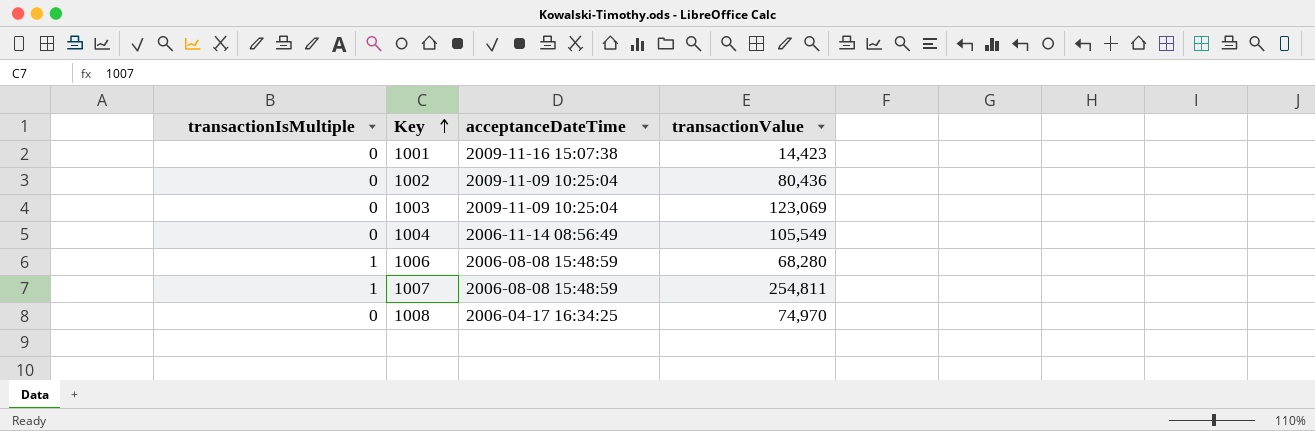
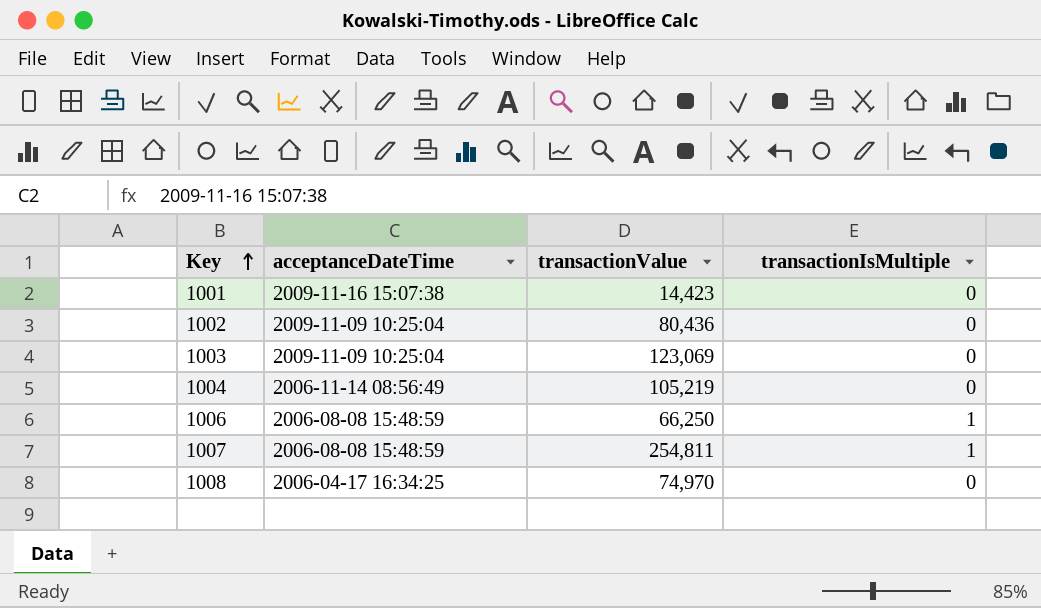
column transactionIsMultiple | position: 1 -> 4
1004 | transactionValue: 105,549 -> 105,219
1006 | transactionValue: 68,280 -> 66,250

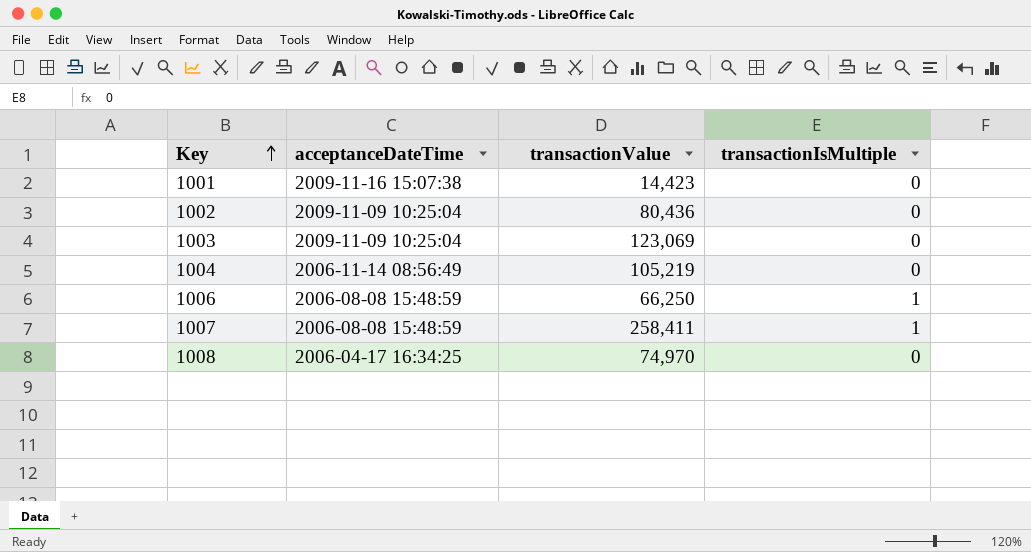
1007 | transactionValue: 254,811 -> 258,411

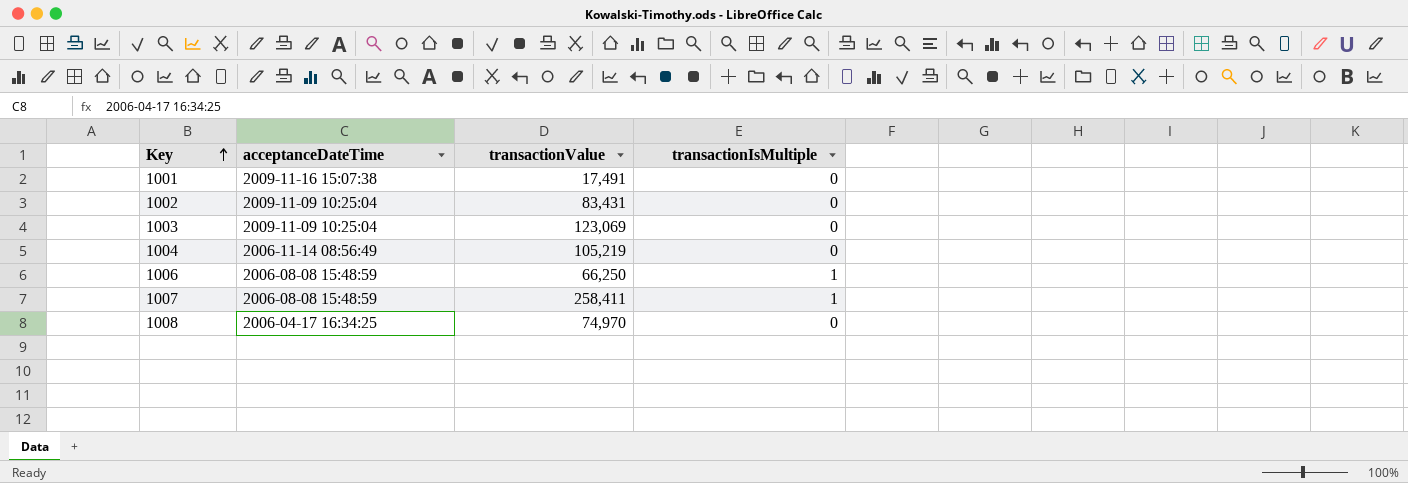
1001 | transactionValue: 14,423 -> 17,491
1002 | transactionValue: 80,436 -> 83,431

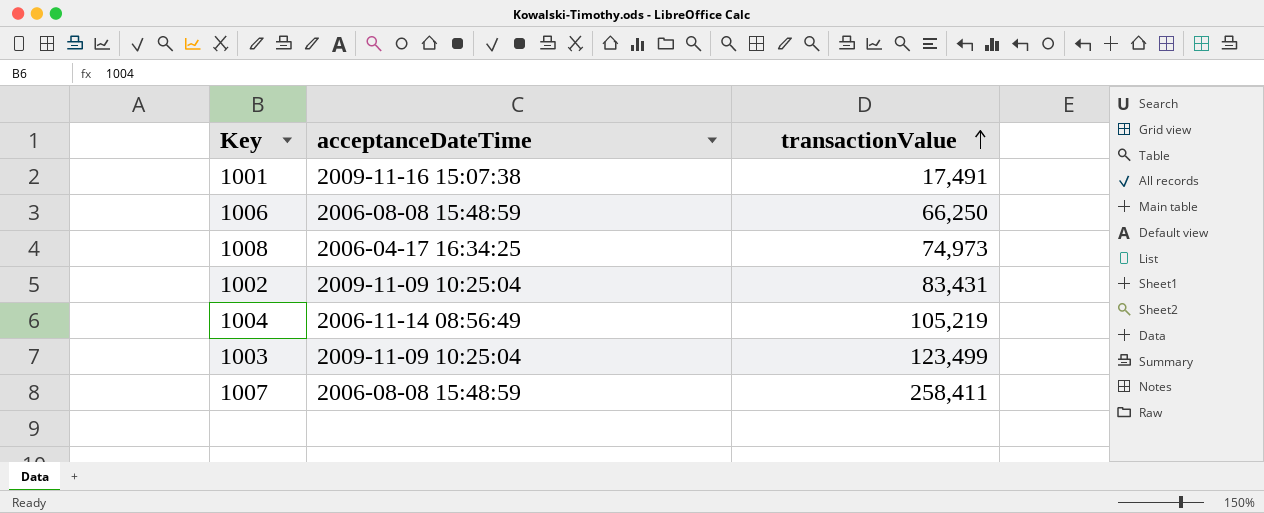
row order: Key ascending -> transactionValue ascending
column transactionIsMultiple | position: 4 -> none
1008 | transactionValue: 74,970 -> 74,973
1003 | transactionValue: 123,069 -> 123,499

